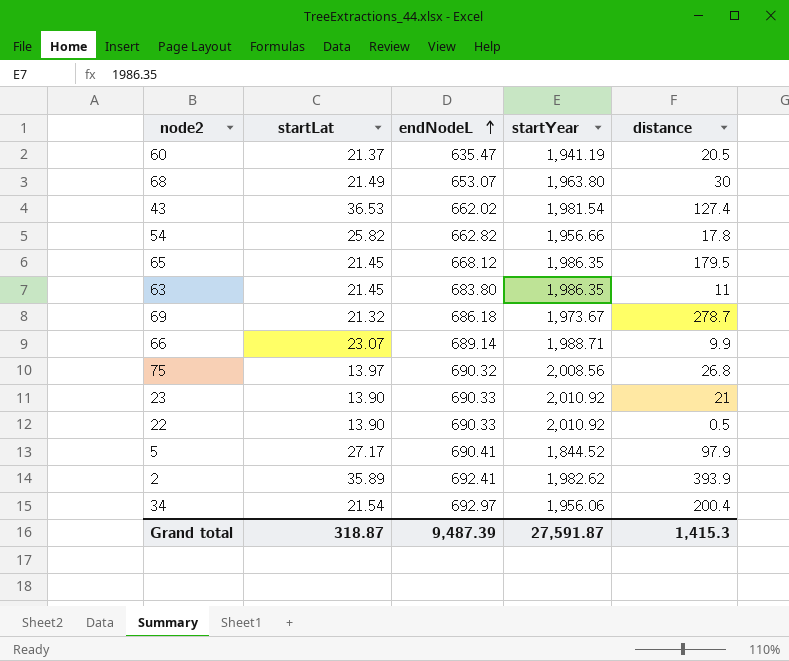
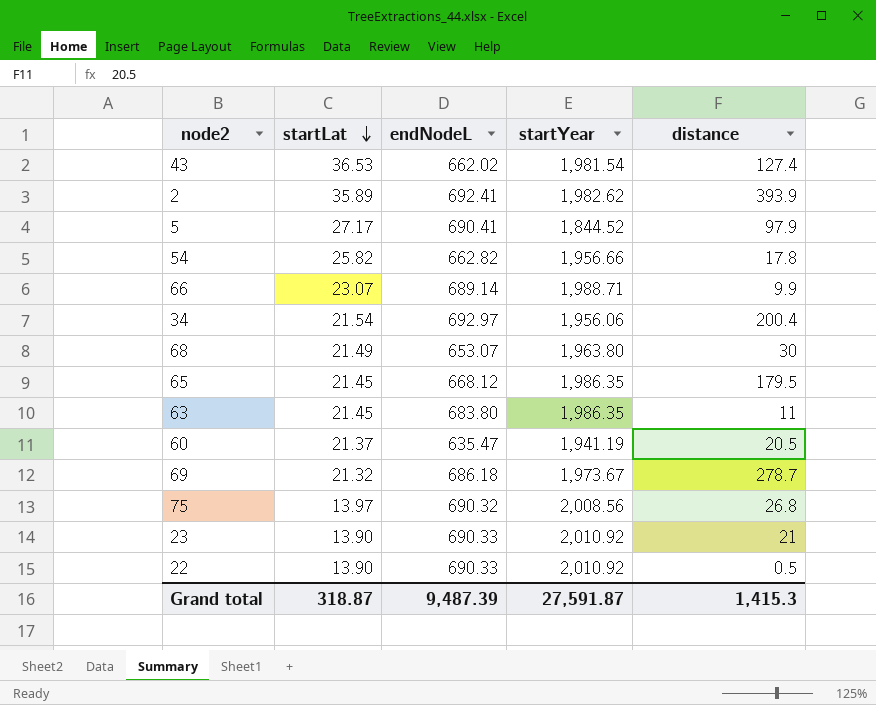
row order: endNodeL ascending -> startLat descending

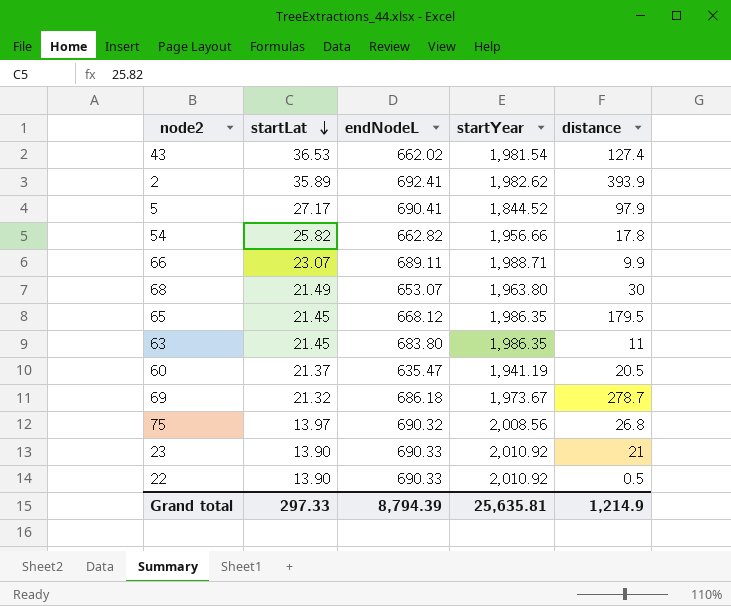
row 34: 21.54 | 692.97 | 1,956.06 | 200.4 -> none
66 | endNodeL: 689.14 -> 689.11
Grand total | startLat: 318.87 -> 297.33
Grand total | endNodeL: 9,487.39 -> 8,794.39
Grand total | startYear: 27,591.87 -> 25,635.81
Grand total | distance: 1,415.3 -> 1,214.9

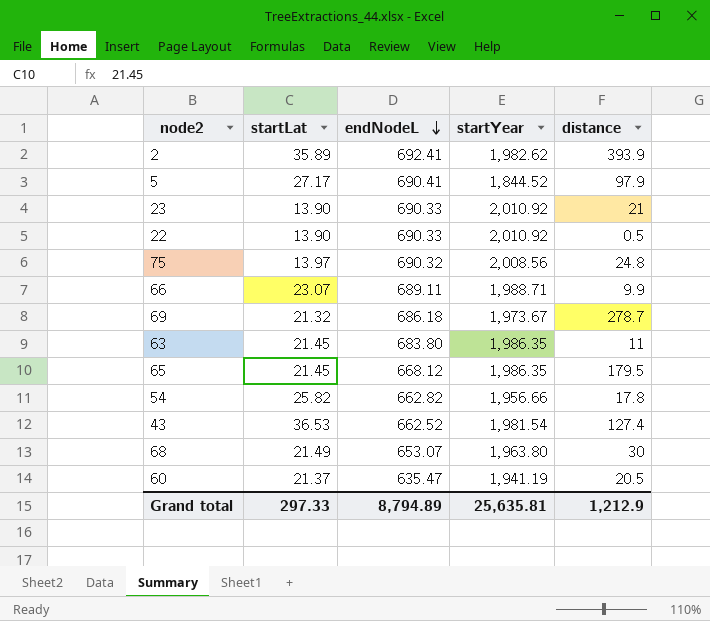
row order: startLat descending -> endNodeL descending
75 | distance: 26.8 -> 24.8
43 | endNodeL: 662.02 -> 662.52
Grand total | endNodeL: 8,794.39 -> 8,794.89
Grand total | distance: 1,214.9 -> 1,212.9

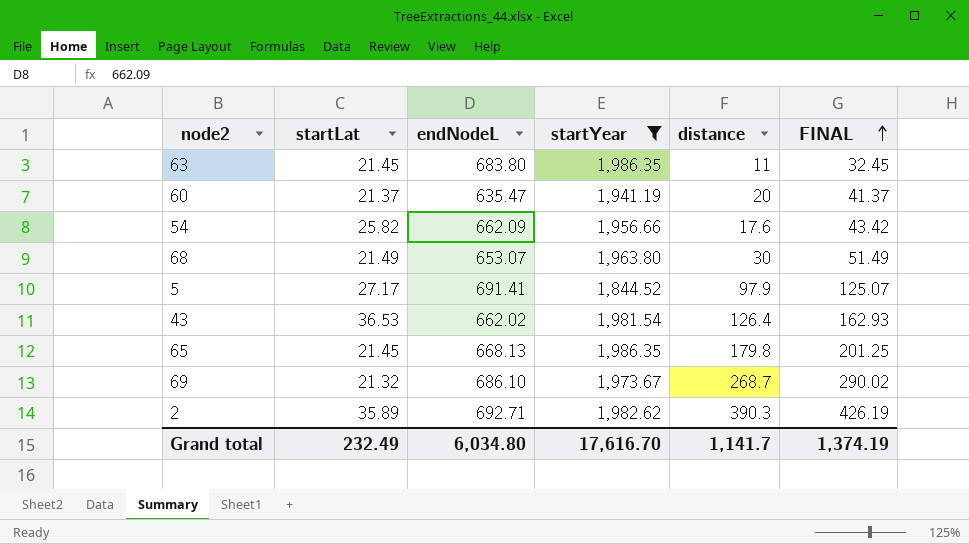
filter: none -> startYear <= 1,986.35
row order: endNodeL descending -> FINAL ascending
column FINAL | formula: none -> [startLat] + [distance]
60 | distance: 20.5 -> 20
54 | endNodeL: 662.82 -> 662.09
54 | distance: 17.8 -> 17.6
5 | endNodeL: 690.41 -> 691.41
43 | endNodeL: 662.52 -> 662.02
43 | distance: 127.4 -> 126.4
65 | endNodeL: 668.12 -> 668.13
65 | distance: 179.5 -> 179.8
69 | endNodeL: 686.18 -> 686.10
69 | distance: 278.7 -> 268.7
2 | endNodeL: 692.41 -> 692.71
2 | distance: 393.9 -> 390.3
Grand total | startLat: 297.33 -> 232.49
Grand total | endNodeL: 8,794.89 -> 6,034.80
Grand total | startYear: 25,635.81 -> 17,616.70
Grand total | distance: 1,212.9 -> 1,141.7

